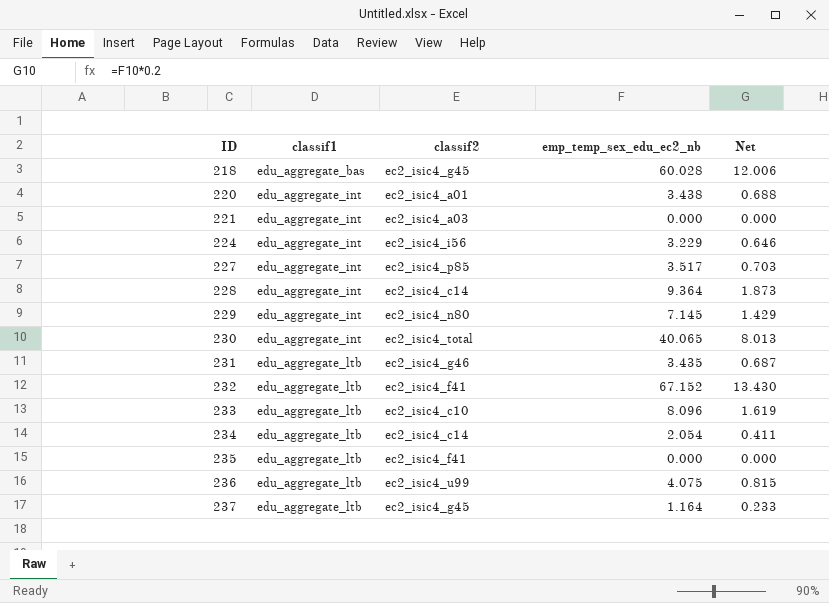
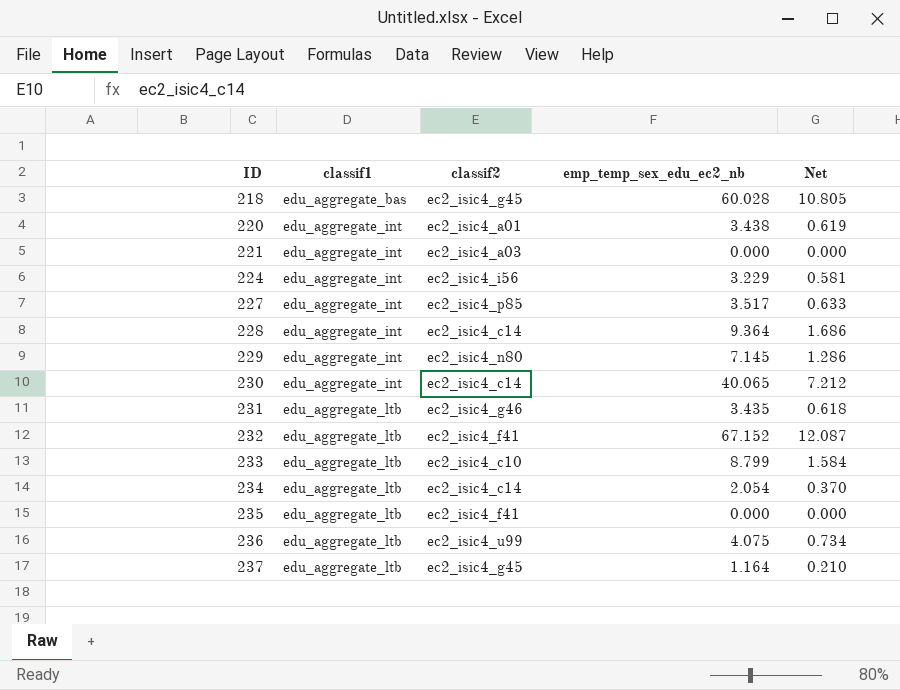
column Net | formula: [emp_temp_sex_edu_ec2_nb] * 0.2 -> [emp_temp_sex_edu_ec2_nb] * 0.18
230 | classif2: ec2_isic4_total -> ec2_isic4_c14
233 | emp_temp_sex_edu_ec2_nb: 8.096 -> 8.799

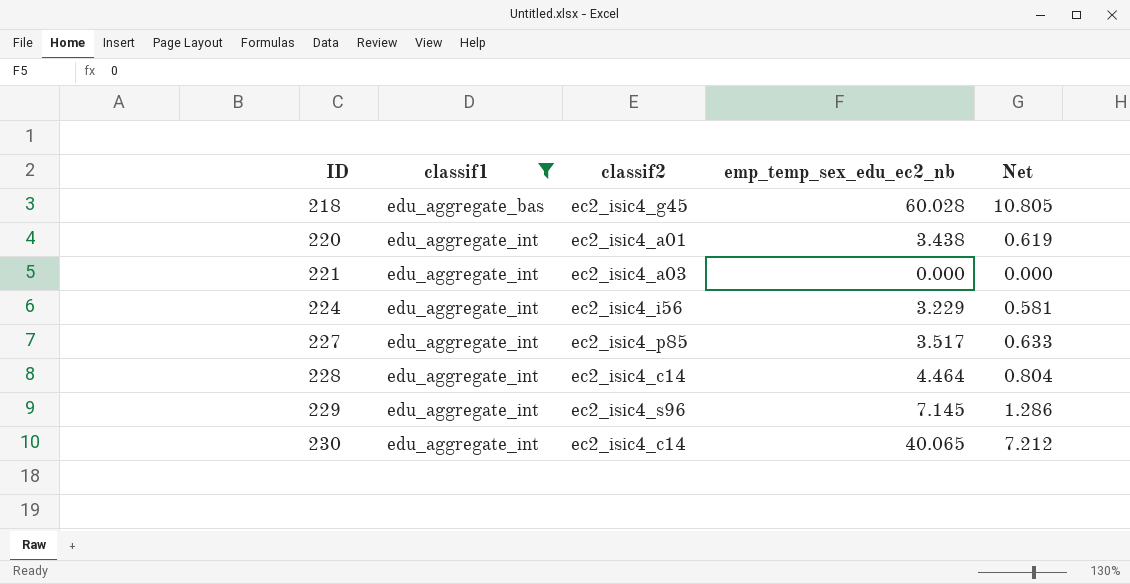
filter: none -> classif1 != edu_aggregate_ltb
228 | emp_temp_sex_edu_ec2_nb: 9.364 -> 4.464
228 | Net: 1.686 -> 0.804
229 | classif2: ec2_isic4_n80 -> ec2_isic4_s96

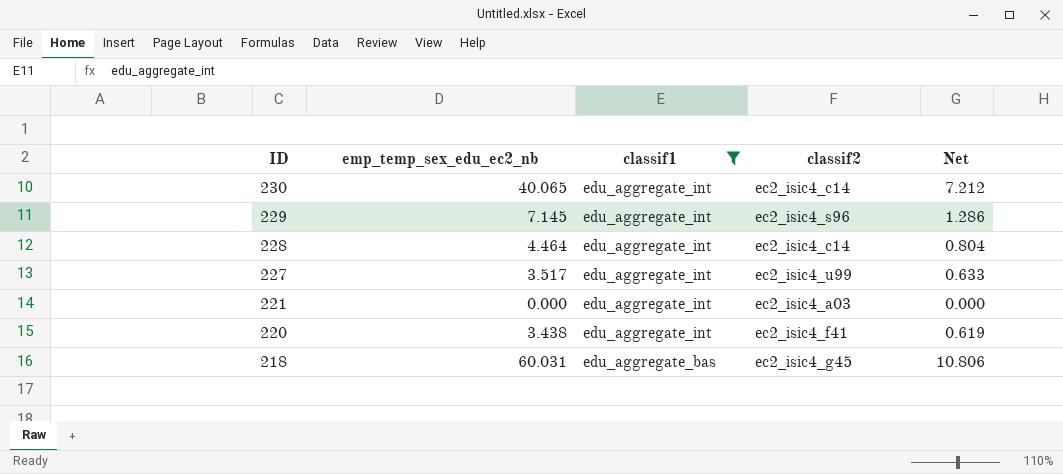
row order: ID ascending -> ID descending
column emp_temp_sex_edu_ec2_nb | position: 4 -> 2
row 224: edu_aggregate_int | ec2_isic4_i56 | 3.229 | 0.581 -> none
227 | classif2: ec2_isic4_p85 -> ec2_isic4_u99
220 | classif2: ec2_isic4_a01 -> ec2_isic4_f41
218 | emp_temp_sex_edu_ec2_nb: 60.028 -> 60.031
218 | Net: 10.805 -> 10.806

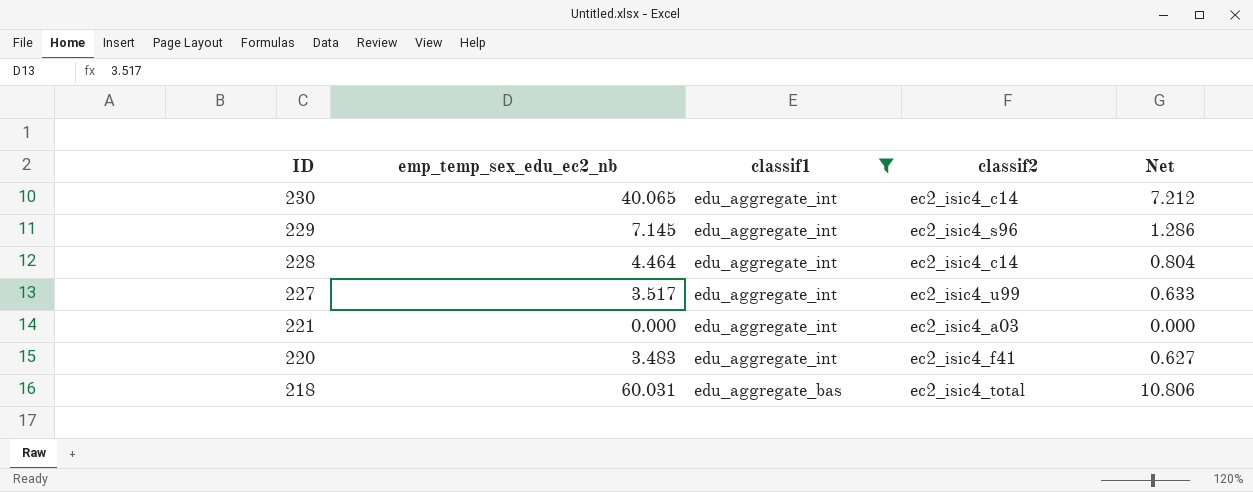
220 | emp_temp_sex_edu_ec2_nb: 3.438 -> 3.483
220 | Net: 0.619 -> 0.627
218 | classif2: ec2_isic4_g45 -> ec2_isic4_total

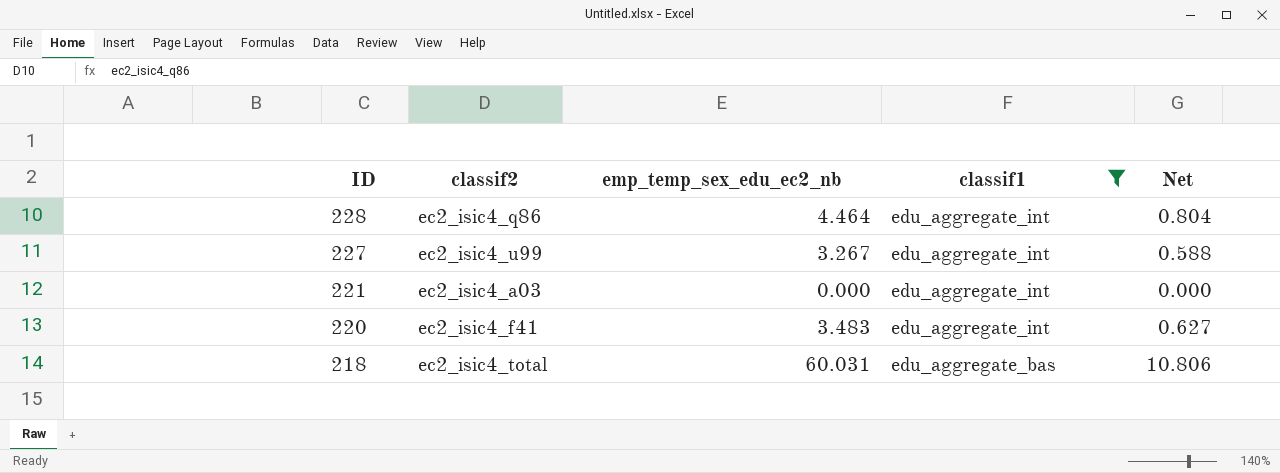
column classif2 | position: 4 -> 2
row 230: 40.065 | edu_aggregate_int | ec2_isic4_c14 | 7.212 -> none
row 229: 7.145 | edu_aggregate_int | ec2_isic4_s96 | 1.286 -> none
228 | classif2: ec2_isic4_c14 -> ec2_isic4_q86
227 | emp_temp_sex_edu_ec2_nb: 3.517 -> 3.267
227 | Net: 0.633 -> 0.588

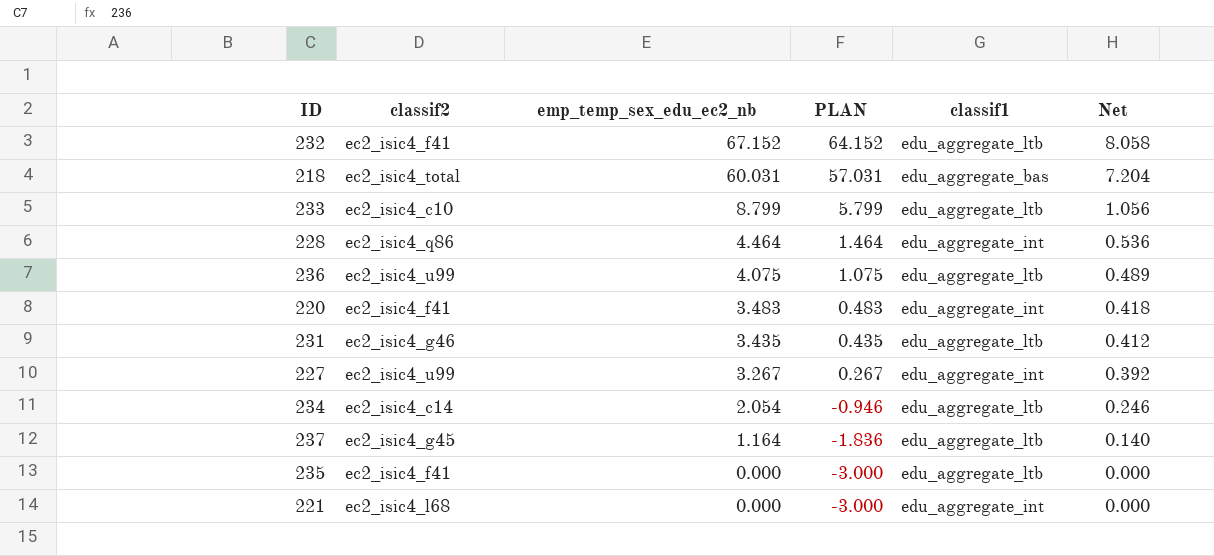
filter: classif1 != edu_aggregate_ltb -> none
row order: ID descending -> emp_temp_sex_edu_ec2_nb descending
column PLAN | formula: none -> [emp_temp_sex_edu_ec2_nb] - 3
column Net | formula: [emp_temp_sex_edu_ec2_nb] * 0.18 -> [emp_temp_sex_edu_ec2_nb] * 0.12
221 | classif2: ec2_isic4_a03 -> ec2_isic4_l68

